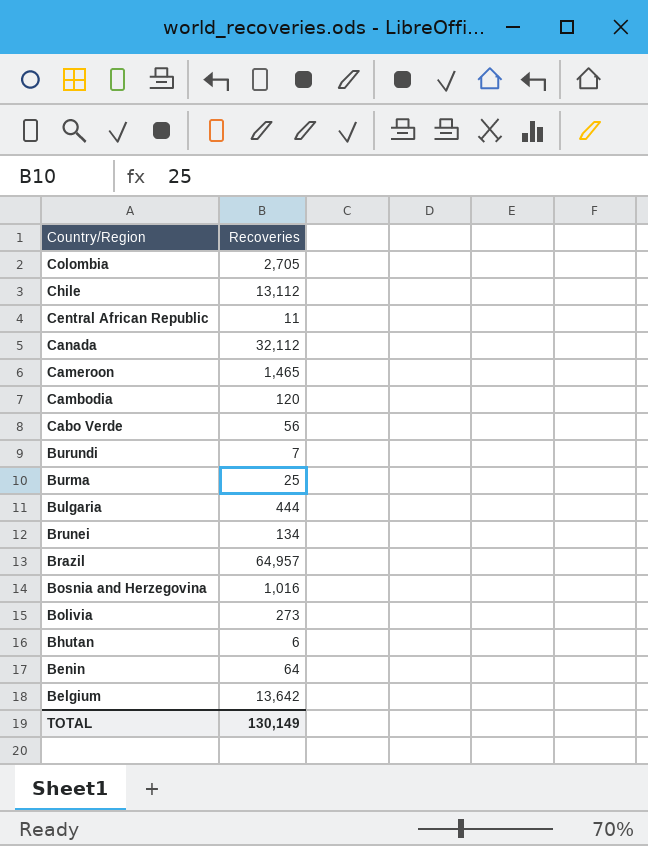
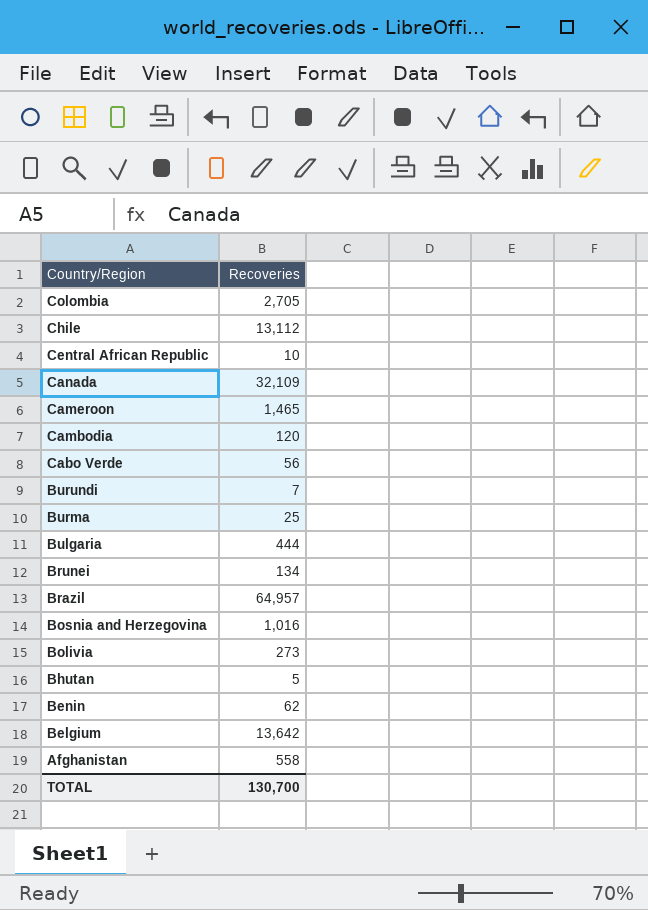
Central African Republic | Recoveries: 11 -> 10
Canada | Recoveries: 32,112 -> 32,109
Bhutan | Recoveries: 6 -> 5
Benin | Recoveries: 64 -> 62
row Afghanistan: none -> 558
TOTAL | Recoveries: 130,149 -> 130,700

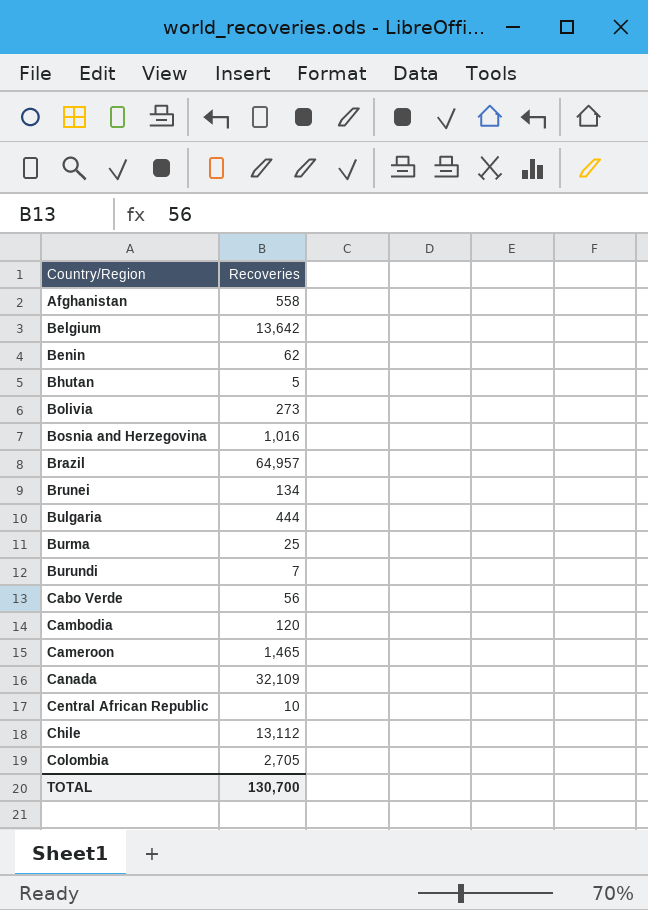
row order: Country/Region descending -> Country/Region ascending

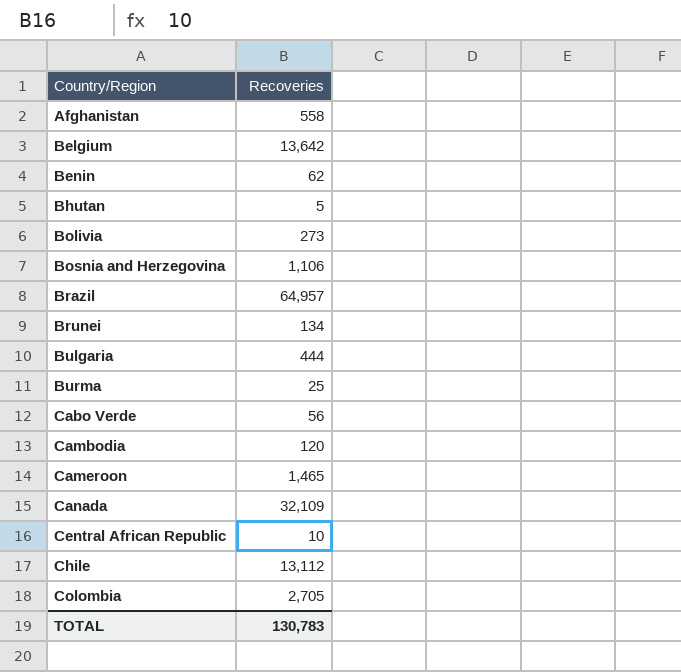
row Burundi: 7 -> none
Bosnia and Herzegovina | Recoveries: 1,016 -> 1,106
TOTAL | Recoveries: 130,700 -> 130,783

